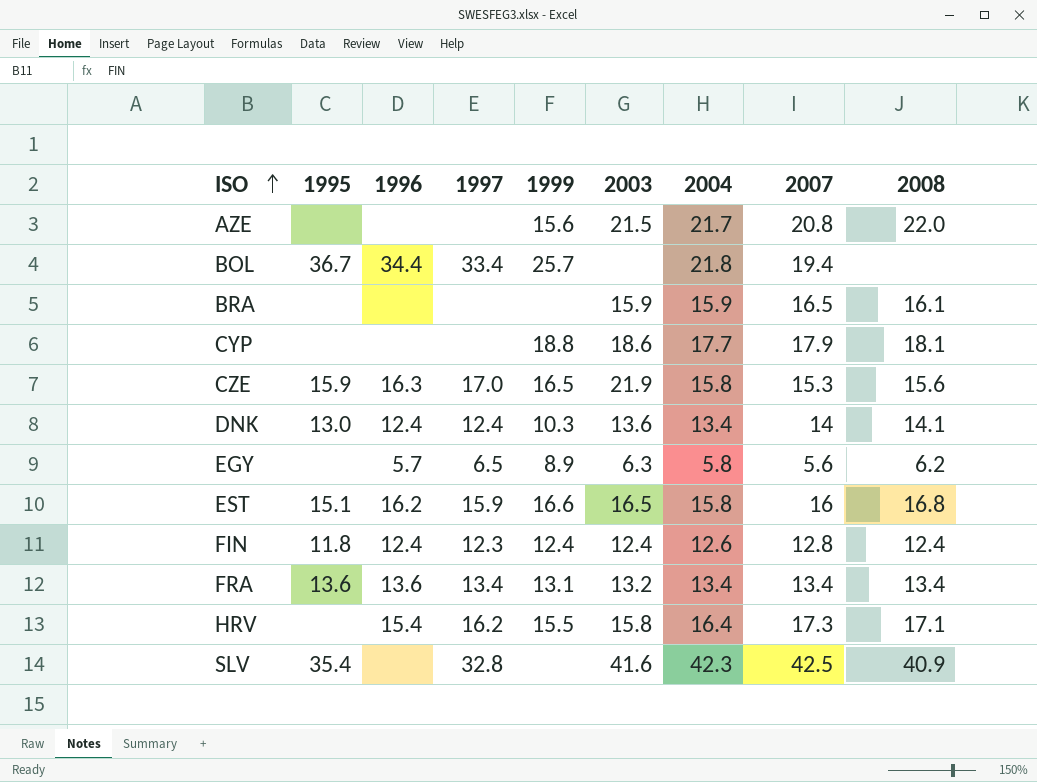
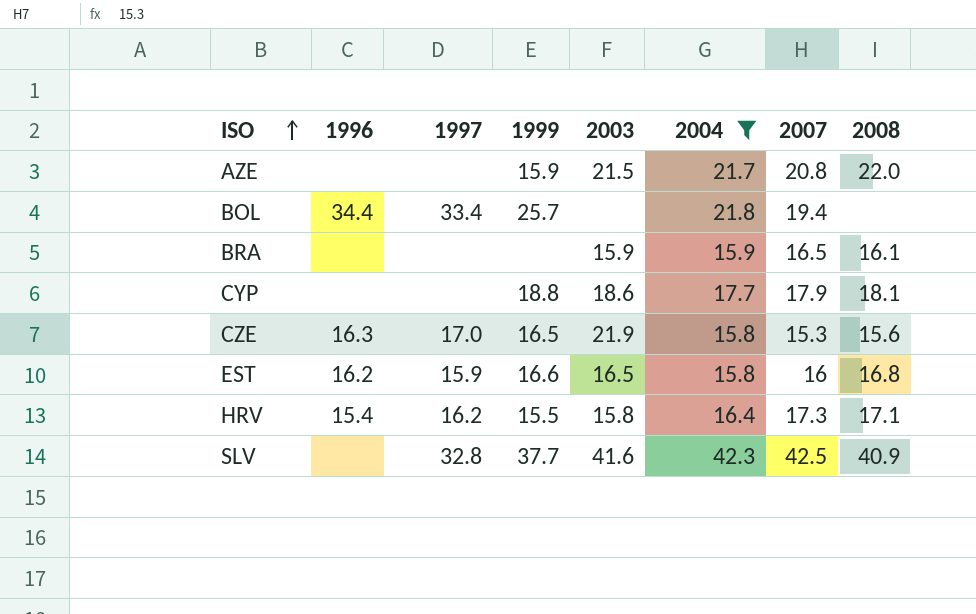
filter: none -> 2004 >= 15.8
column 1995 | position: 2 -> none
AZE | 1999: 15.6 -> 15.9
SLV | 1999: none -> 37.7

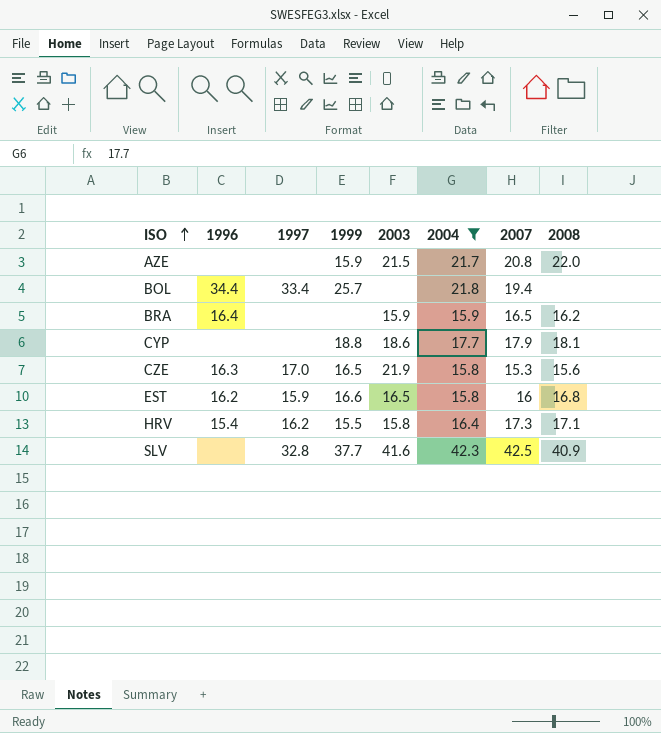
BRA | 1996: none -> 16.4
BRA | 2008: 16.1 -> 16.2

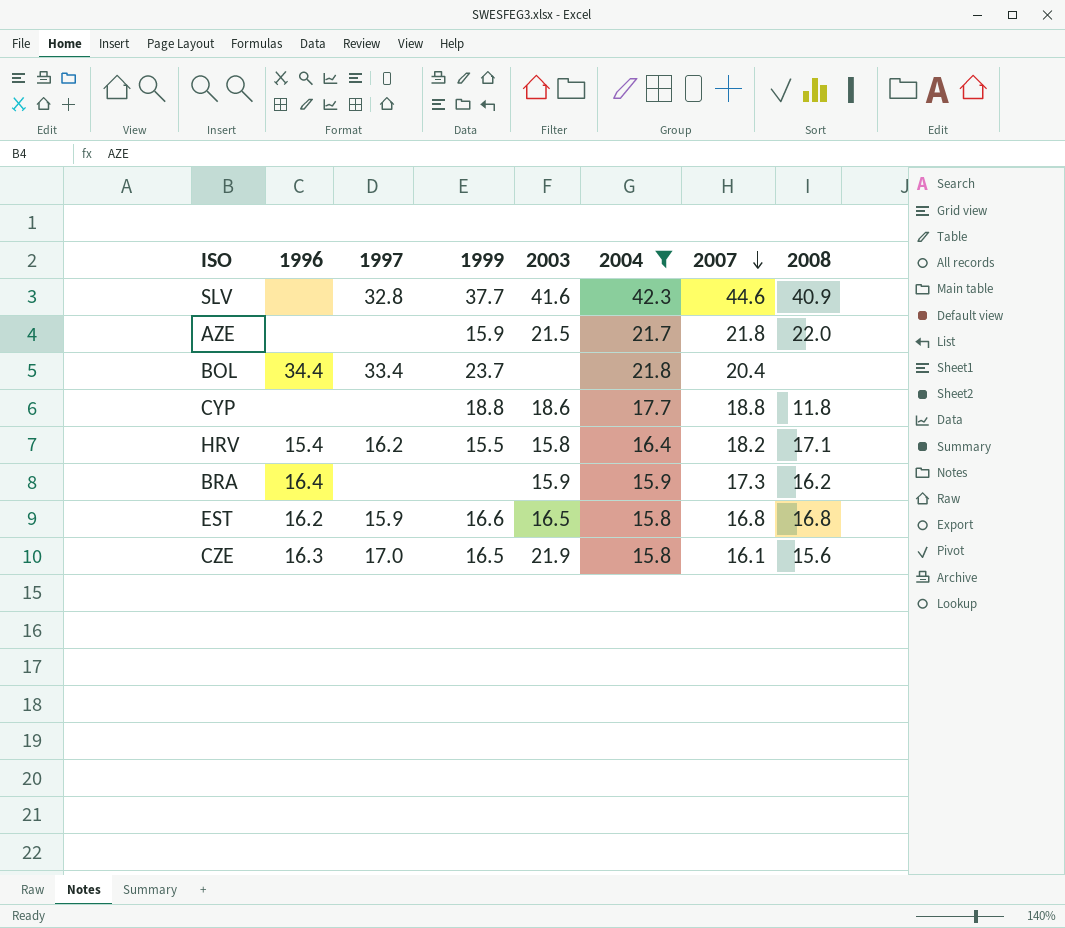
row order: ISO ascending -> 2007 descending
SLV | 2007: 42.5 -> 44.6
AZE | 2007: 20.8 -> 21.8
BOL | 1999: 25.7 -> 23.7
BOL | 2007: 19.4 -> 20.4
CYP | 2007: 17.9 -> 18.8
CYP | 2008: 18.1 -> 11.8
HRV | 2007: 17.3 -> 18.2
BRA | 2007: 16.5 -> 17.3
EST | 2007: 16 -> 16.8
CZE | 2007: 15.3 -> 16.1

